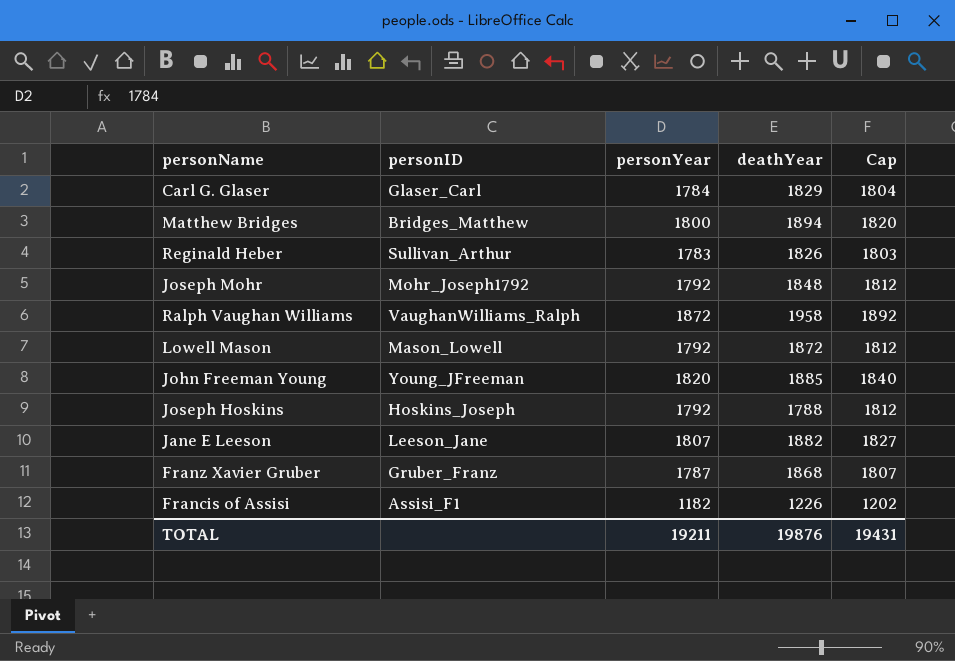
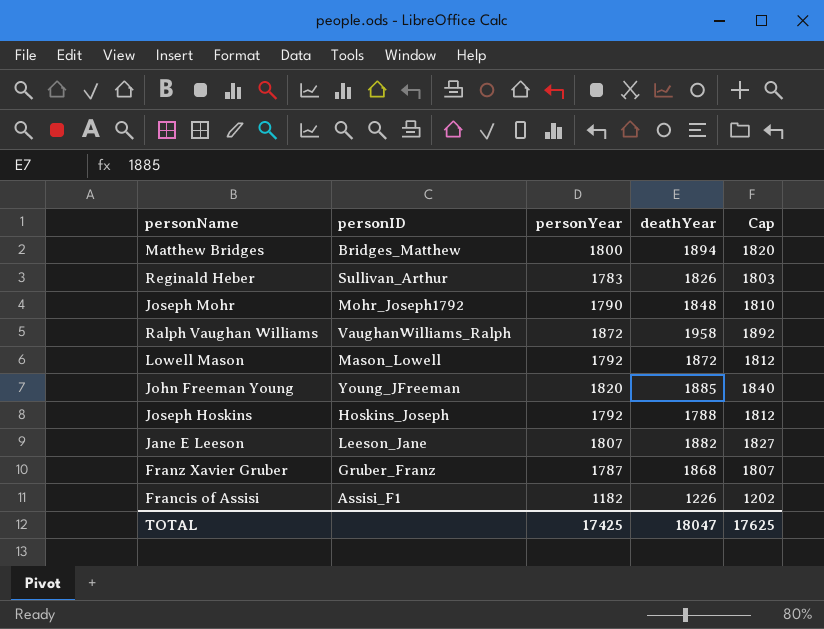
row Carl G. Glaser: Glaser_Carl | 1784 | 1829 | 1804 -> none
Joseph Mohr | personYear: 1792 -> 1790
Joseph Mohr | Cap: 1812 -> 1810
TOTAL | personYear: 19211 -> 17425
TOTAL | deathYear: 19876 -> 18047
TOTAL | Cap: 19431 -> 17625

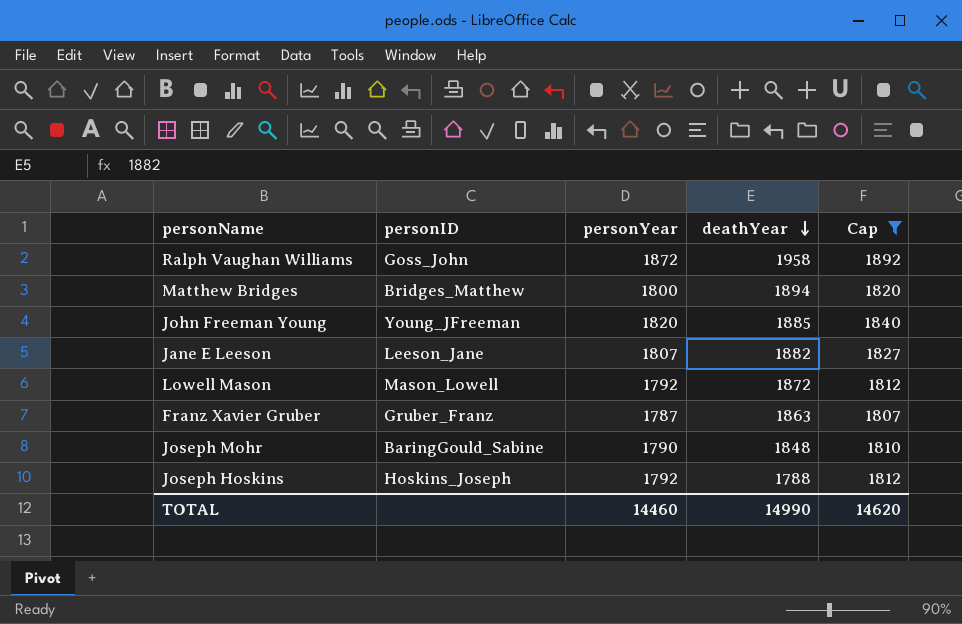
filter: none -> Cap >= 1807
row order: none -> deathYear descending
Ralph Vaughan Williams | personID: VaughanWilliams_Ralph -> Goss_John
Franz Xavier Gruber | deathYear: 1868 -> 1863
Joseph Mohr | personID: Mohr_Joseph1792 -> BaringGould_Sabine
TOTAL | personYear: 17425 -> 14460
TOTAL | deathYear: 18047 -> 14990
TOTAL | Cap: 17625 -> 14620

